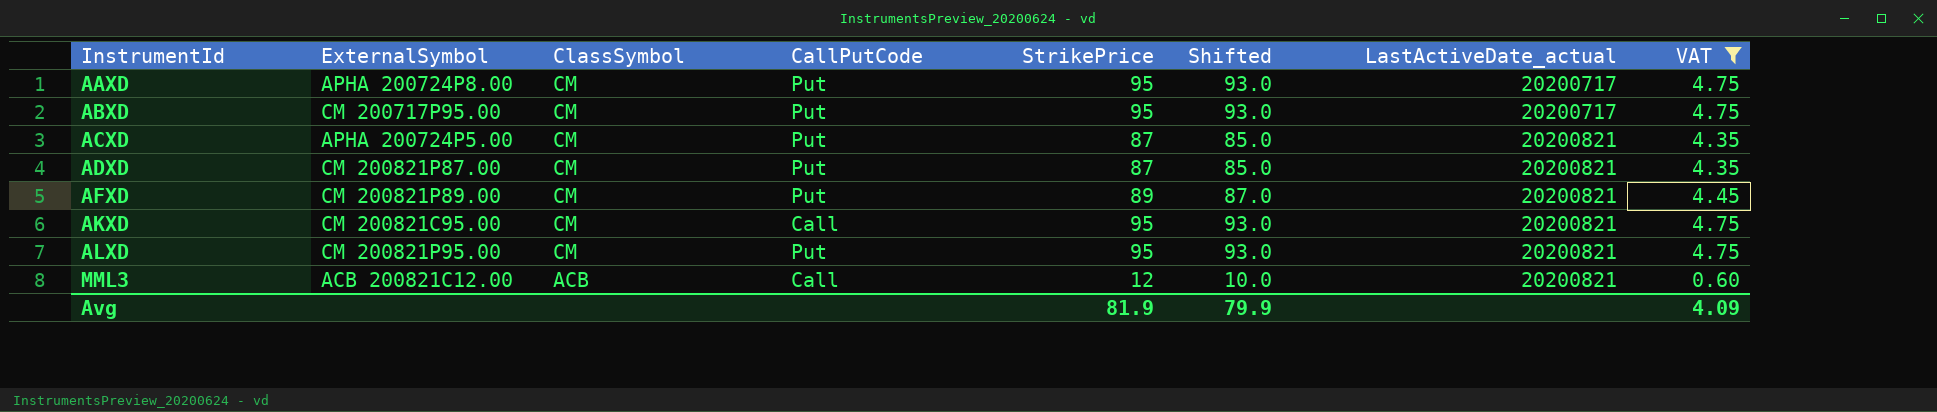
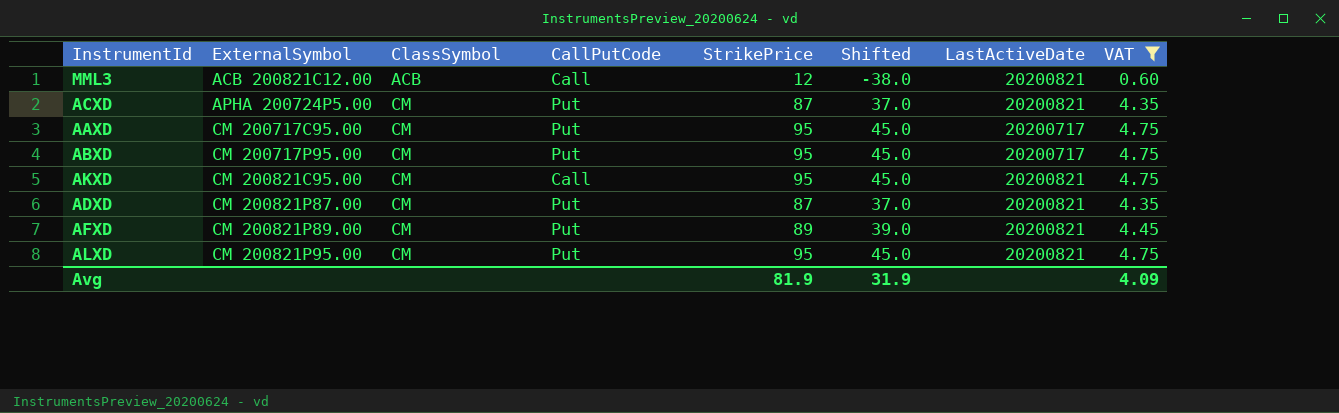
row order: InstrumentId ascending -> ExternalSymbol ascending
column Shifted | formula: [StrikePrice] - 2 -> [StrikePrice] - 50
column name: LastActiveDate_actual -> LastActiveDate
AAXD | ExternalSymbol: APHA 200724P8.00 -> CM 200717C95.00
Avg | Shifted: 79.9 -> 31.9

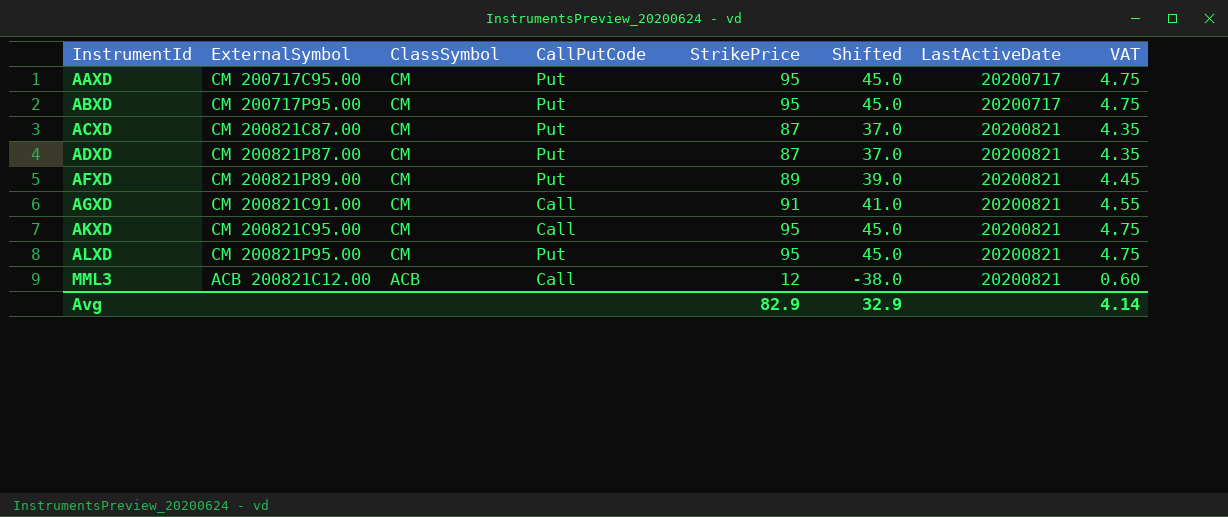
filter: VAT != 4.55 -> none
row order: ExternalSymbol ascending -> InstrumentId ascending
ACXD | ExternalSymbol: APHA 200724P5.00 -> CM 200821C87.00
Avg | StrikePrice: 81.9 -> 82.9
Avg | Shifted: 31.9 -> 32.9
Avg | VAT: 4.09 -> 4.14

